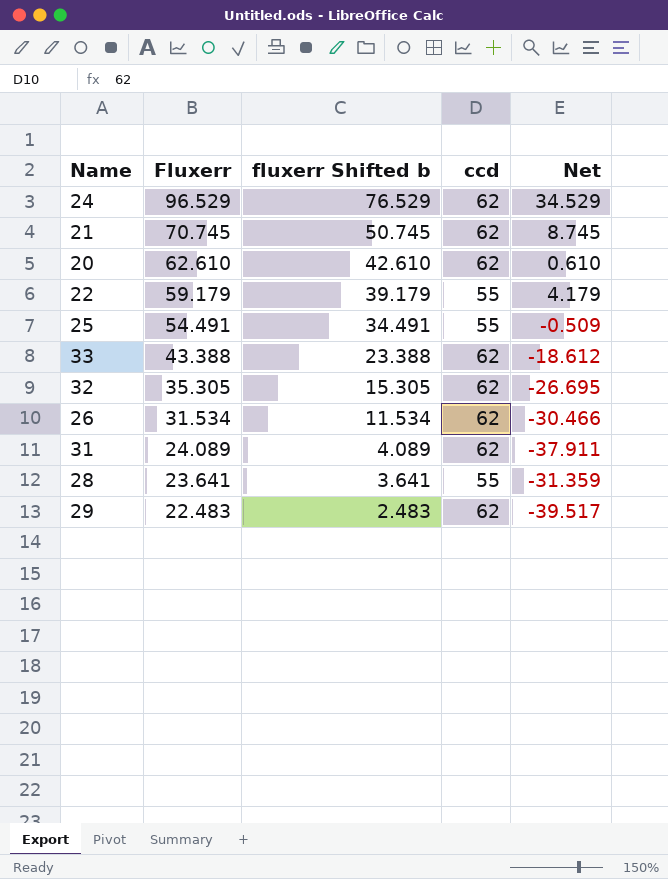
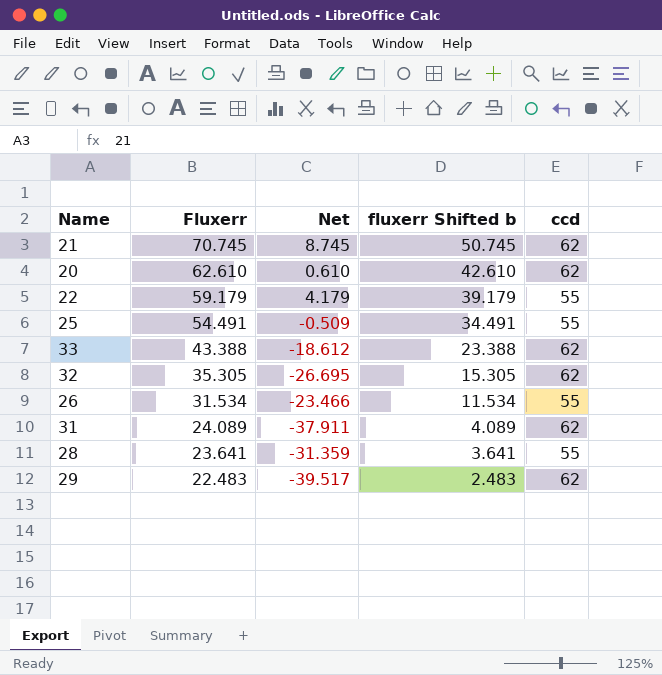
column Net | position: 5 -> 3
row 24: 96.529 | 76.529 | 62 | 34.529 -> none
26 | Net: -30.466 -> -23.466
26 | ccd: 62 -> 55

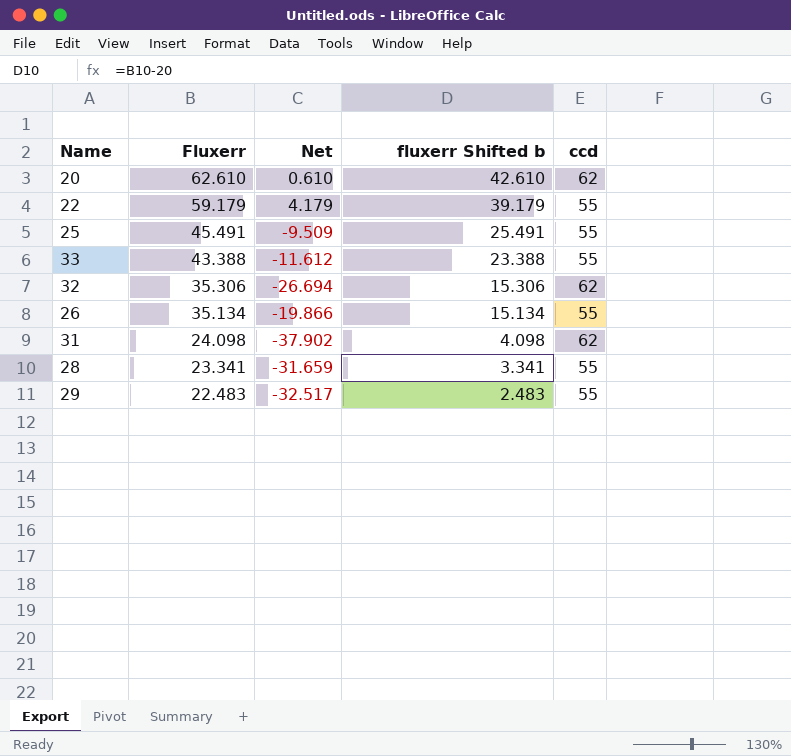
row 21: 70.745 | 8.745 | 50.745 | 62 -> none
25 | Fluxerr: 54.491 -> 45.491
25 | Net: -0.509 -> -9.509
25 | fluxerr Shifted b: 34.491 -> 25.491
33 | Net: -18.612 -> -11.612
33 | ccd: 62 -> 55
32 | Fluxerr: 35.305 -> 35.306
32 | Net: -26.695 -> -26.694
32 | fluxerr Shifted b: 15.305 -> 15.306
26 | Fluxerr: 31.534 -> 35.134
26 | Net: -23.466 -> -19.866
26 | fluxerr Shifted b: 11.534 -> 15.134
31 | Fluxerr: 24.089 -> 24.098
31 | Net: -37.911 -> -37.902
31 | fluxerr Shifted b: 4.089 -> 4.098
28 | Fluxerr: 23.641 -> 23.341
28 | Net: -31.359 -> -31.659
28 | fluxerr Shifted b: 3.641 -> 3.341
29 | Net: -39.517 -> -32.517
29 | ccd: 62 -> 55

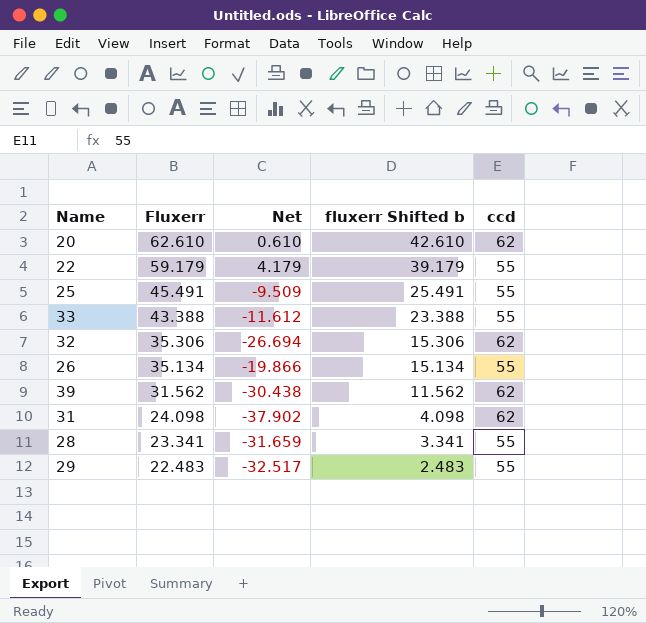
row 39: none -> 31.562 | -30.438 | 11.562 | 62

